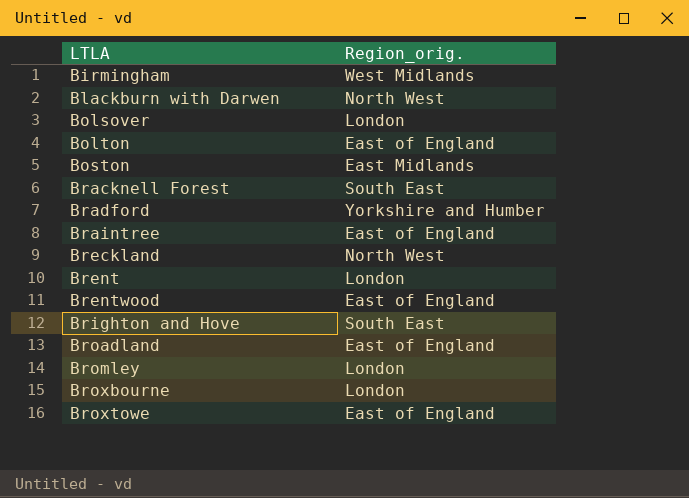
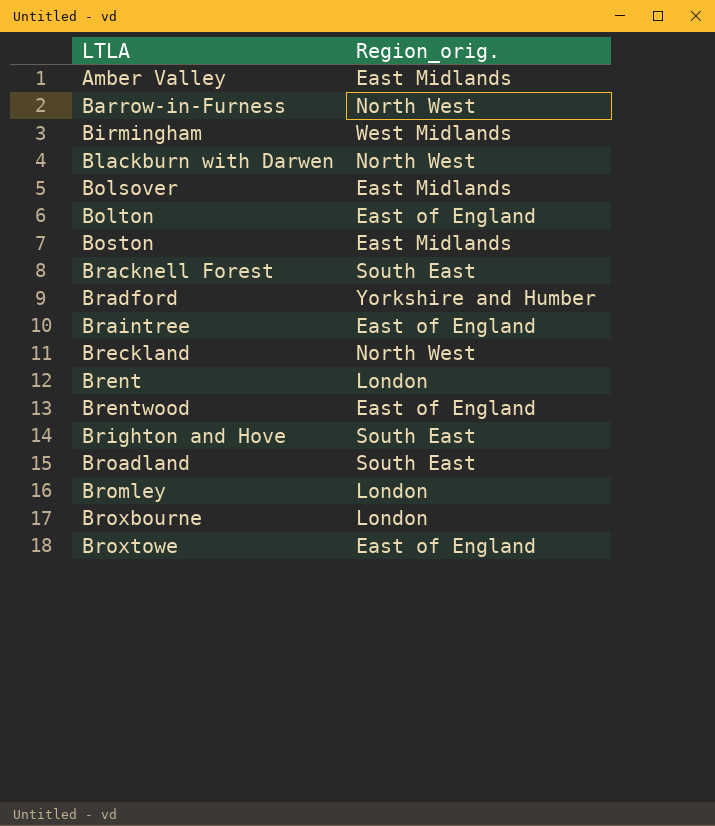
row Amber Valley: none -> East Midlands
row Barrow-in-Furness: none -> North West
Bolsover | Region_orig.: London -> East Midlands
Broadland | Region_orig.: East of England -> South East

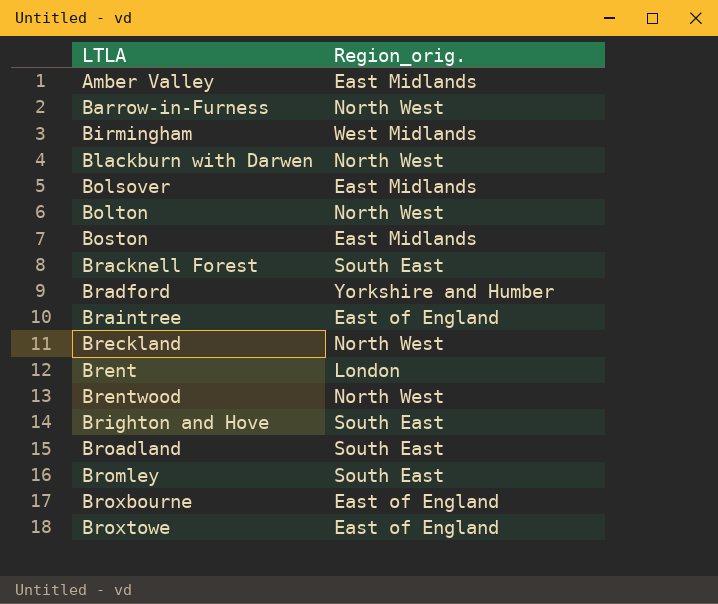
Bolton | Region_orig.: East of England -> North West
Brentwood | Region_orig.: East of England -> North West
Bromley | Region_orig.: London -> South East
Broxbourne | Region_orig.: London -> East of England

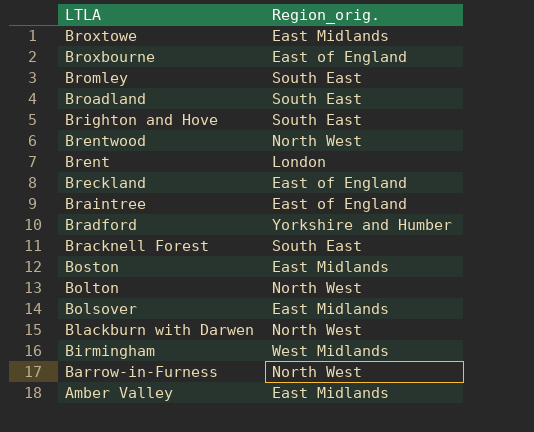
row order: LTLA ascending -> LTLA descending
Broxtowe | Region_orig.: East of England -> East Midlands
Breckland | Region_orig.: North West -> East of England

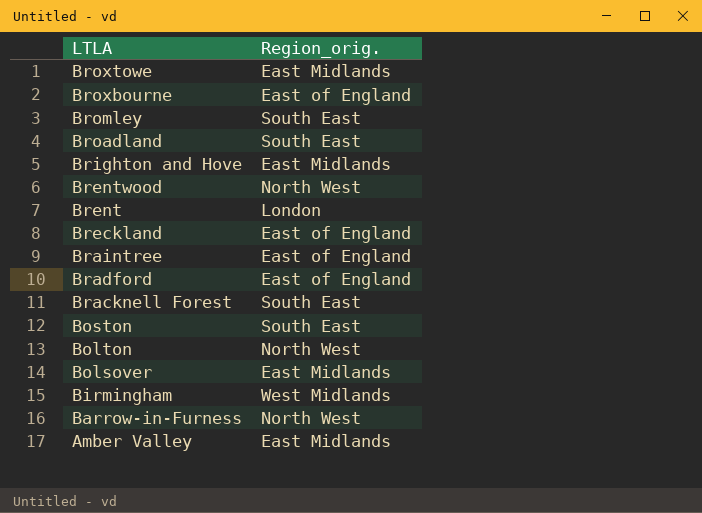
row Blackburn with Darwen: North West -> none
Brighton and Hove | Region_orig.: South East -> East Midlands
Bradford | Region_orig.: Yorkshire and Humber -> East of England
Boston | Region_orig.: East Midlands -> South East

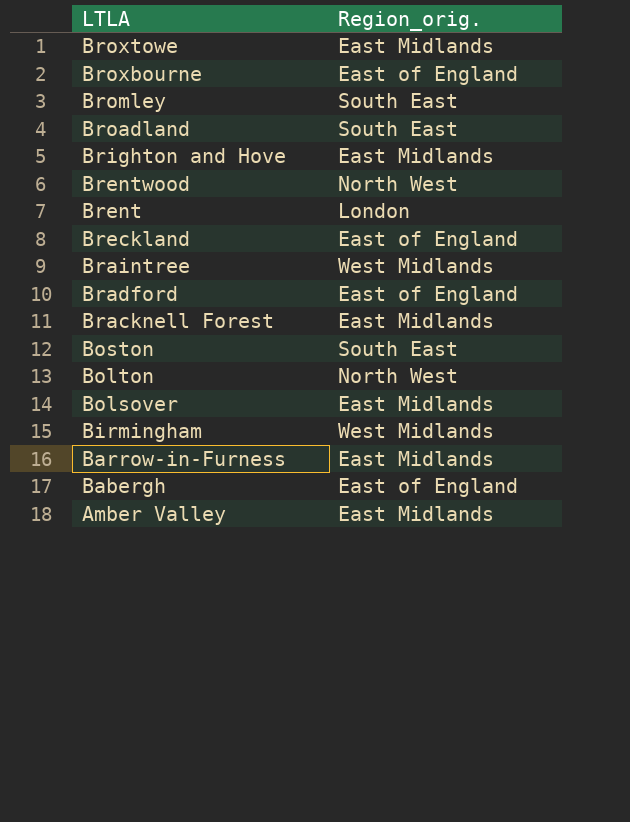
Braintree | Region_orig.: East of England -> West Midlands
Bracknell Forest | Region_orig.: South East -> East Midlands
Barrow-in-Furness | Region_orig.: North West -> East Midlands
row Babergh: none -> East of England

